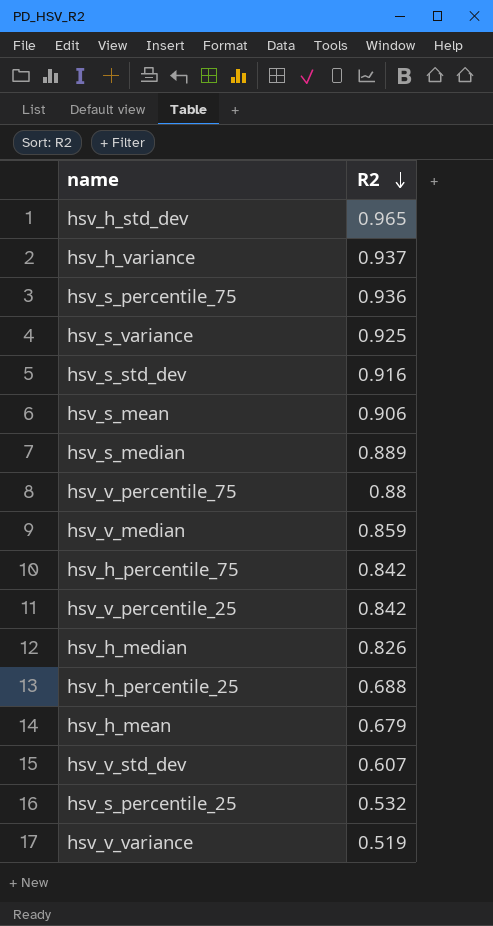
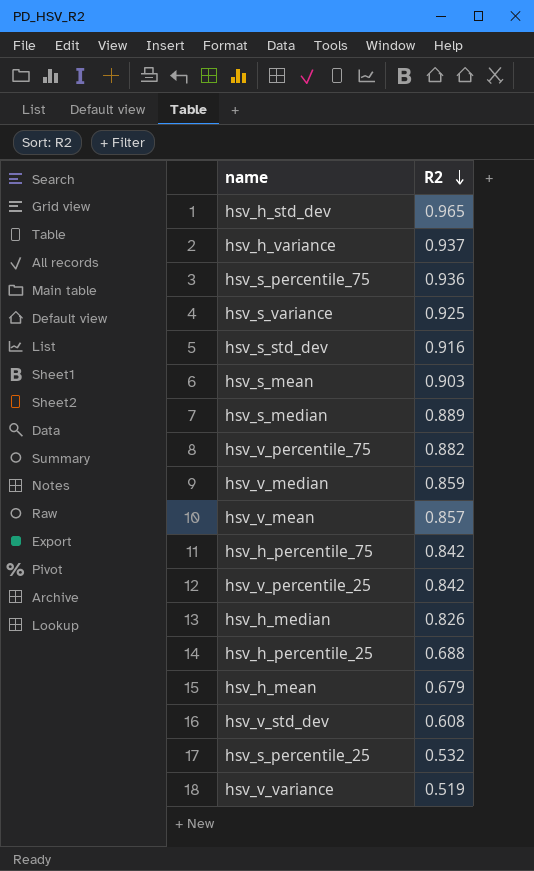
hsv_s_mean | R2: 0.906 -> 0.903
hsv_v_percentile_75 | R2: 0.88 -> 0.882
row hsv_v_mean: none -> 0.857
hsv_v_std_dev | R2: 0.607 -> 0.608

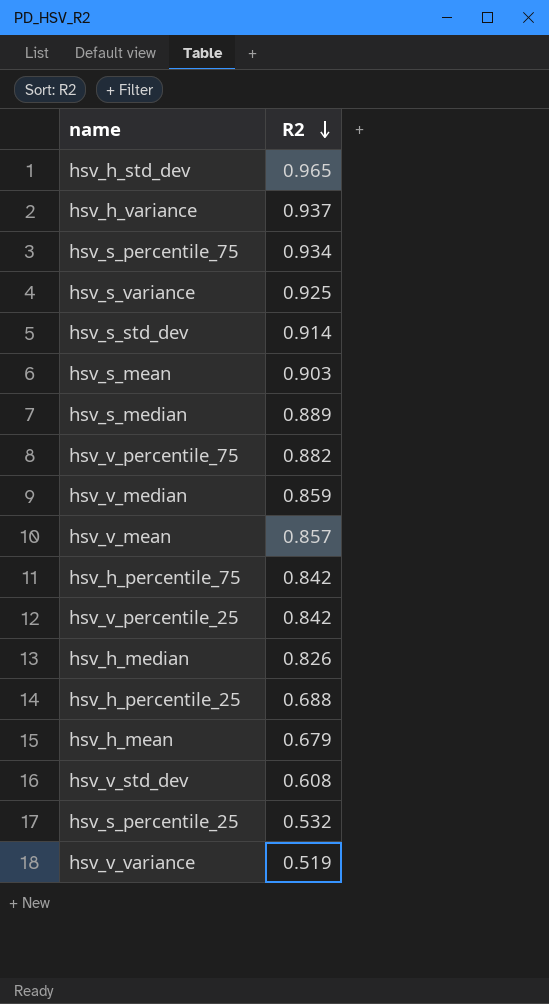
hsv_s_percentile_75 | R2: 0.936 -> 0.934
hsv_s_std_dev | R2: 0.916 -> 0.914

